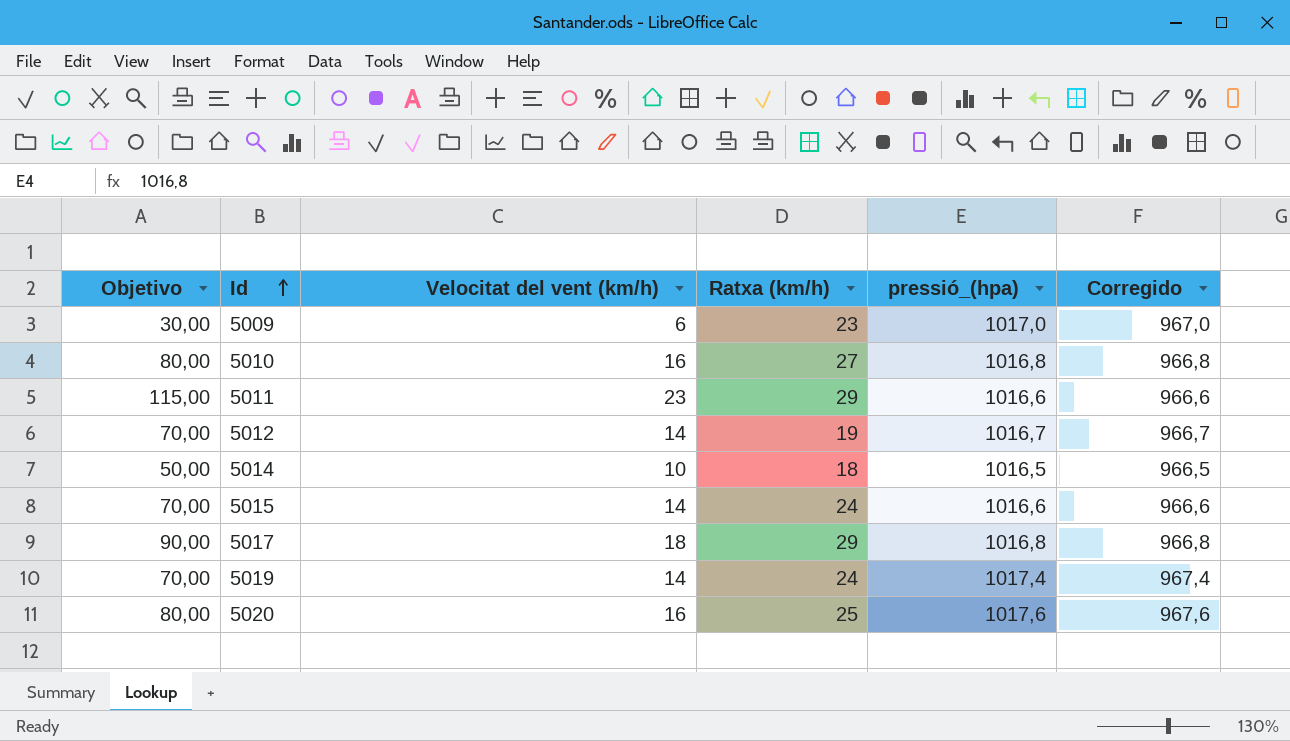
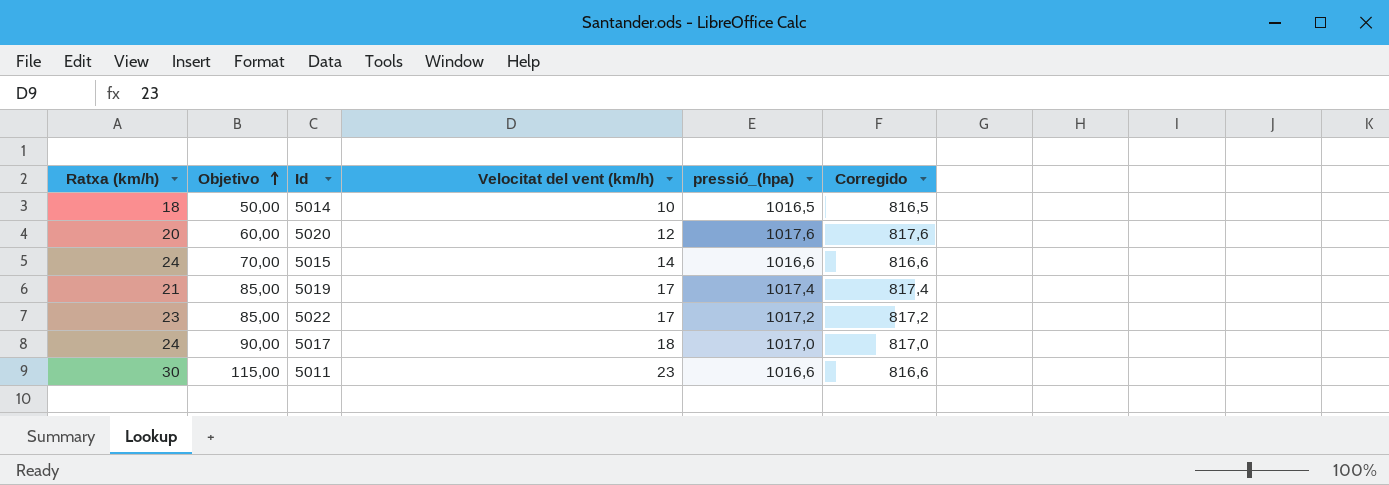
row order: Id ascending -> Objetivo ascending
column Ratxa (km/h) | position: 4 -> 1
column Corregido | formula: [pressió_(hpa)] - 50 -> [pressió_(hpa)] - 200
row 5009: 30,00 | 6 | 23 | 1017,0 | 967,0 -> none
row 5010: 80,00 | 16 | 27 | 1016,8 | 966,8 -> none
row 5012: 70,00 | 14 | 19 | 1016,7 | 966,7 -> none
5020 | Ratxa (km/h): 25 -> 20
5020 | Objetivo: 80,00 -> 60,00
5020 | Velocitat del vent (km/h): 16 -> 12
5019 | Ratxa (km/h): 24 -> 21
5019 | Objetivo: 70,00 -> 85,00
5019 | Velocitat del vent (km/h): 14 -> 17
row 5022: none -> 23 | 85,00 | 17 | 1017,2 | 817,2
5017 | Ratxa (km/h): 29 -> 24
5017 | pressió_(hpa): 1016,8 -> 1017,0
5011 | Ratxa (km/h): 29 -> 30

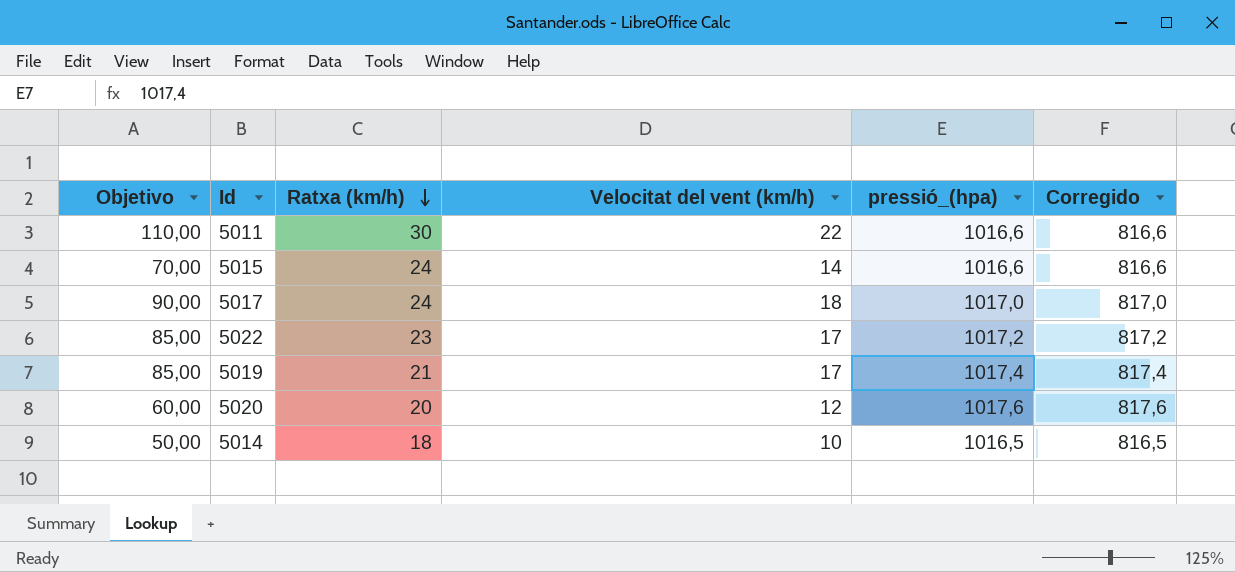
row order: Objetivo ascending -> Ratxa (km/h) descending
column Ratxa (km/h) | position: 1 -> 3
5011 | Objetivo: 115,00 -> 110,00
5011 | Velocitat del vent (km/h): 23 -> 22

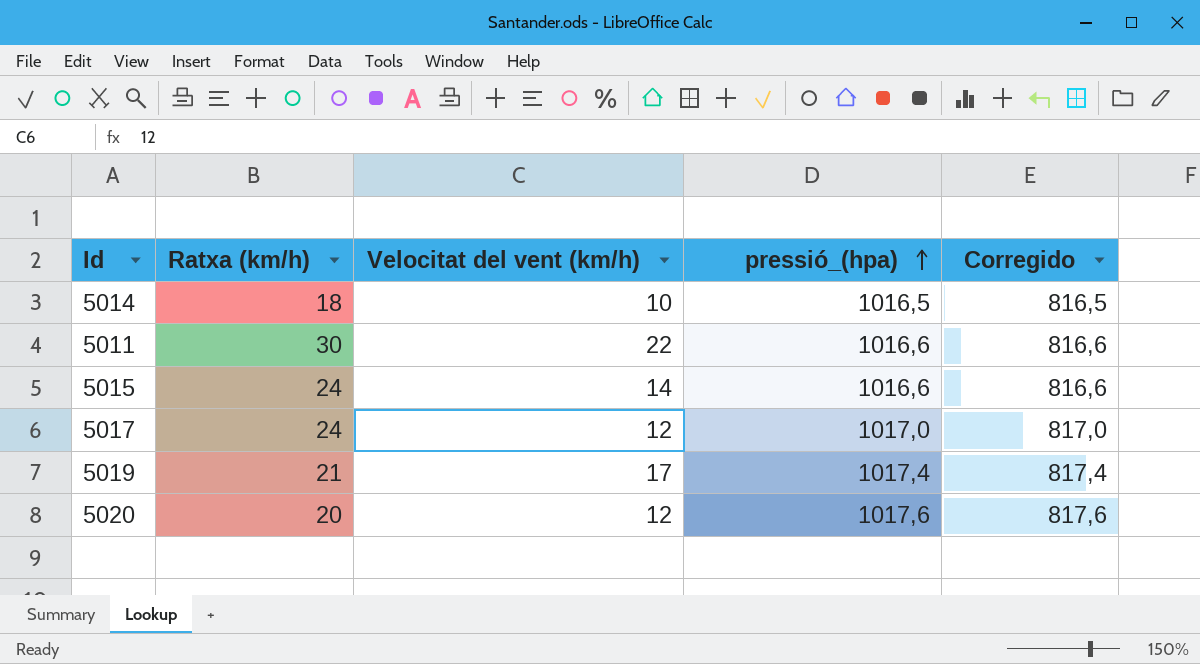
row order: Ratxa (km/h) descending -> pressió_(hpa) ascending
column Objetivo | formula: [Velocitat del vent (km/h)] * 5 -> none
row 5022: 85,00 | 23 | 17 | 1017,2 | 817,2 -> none
5017 | Velocitat del vent (km/h): 18 -> 12

